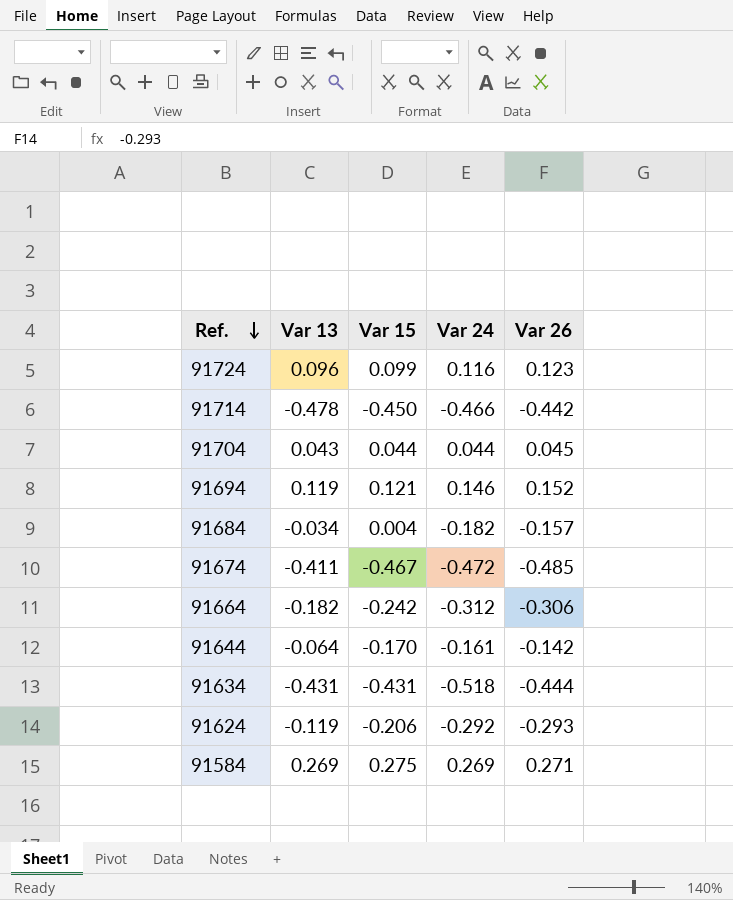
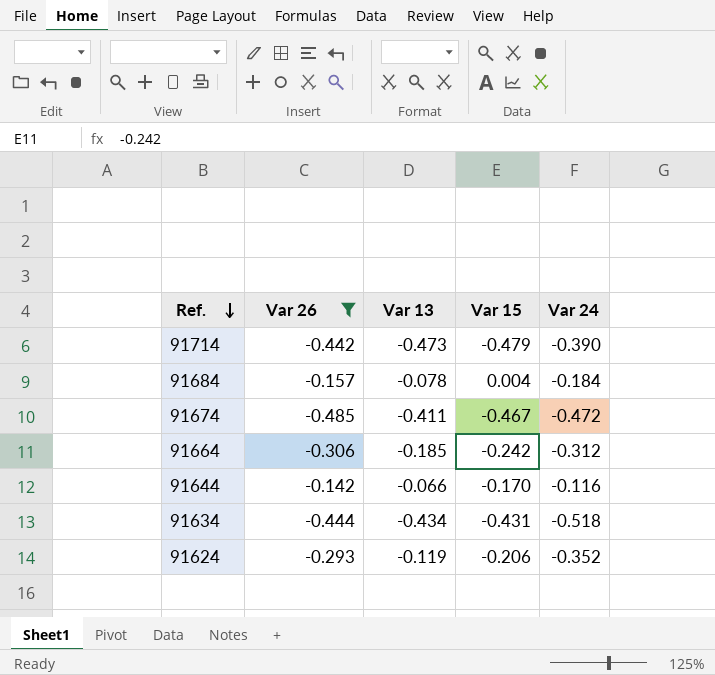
filter: none -> Var 26 <= -0.142
column Var 26 | position: 5 -> 2
91714 | Var 13: -0.478 -> -0.473
91714 | Var 15: -0.450 -> -0.479
91714 | Var 24: -0.466 -> -0.390
91684 | Var 13: -0.034 -> -0.078
91684 | Var 24: -0.182 -> -0.184
91664 | Var 13: -0.182 -> -0.185
91644 | Var 13: -0.064 -> -0.066
91644 | Var 24: -0.161 -> -0.116
91634 | Var 13: -0.431 -> -0.434
91624 | Var 24: -0.292 -> -0.352

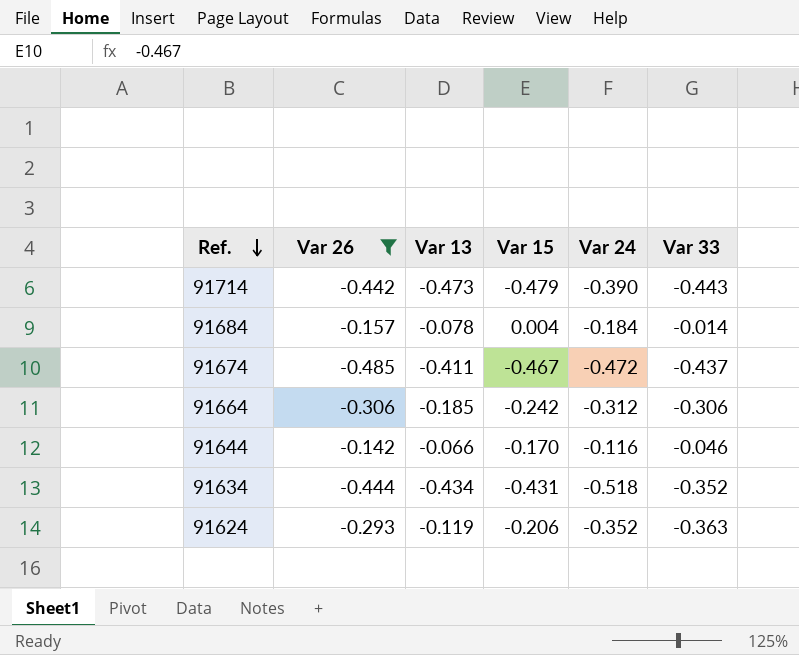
column Var 33 | position: none -> 6

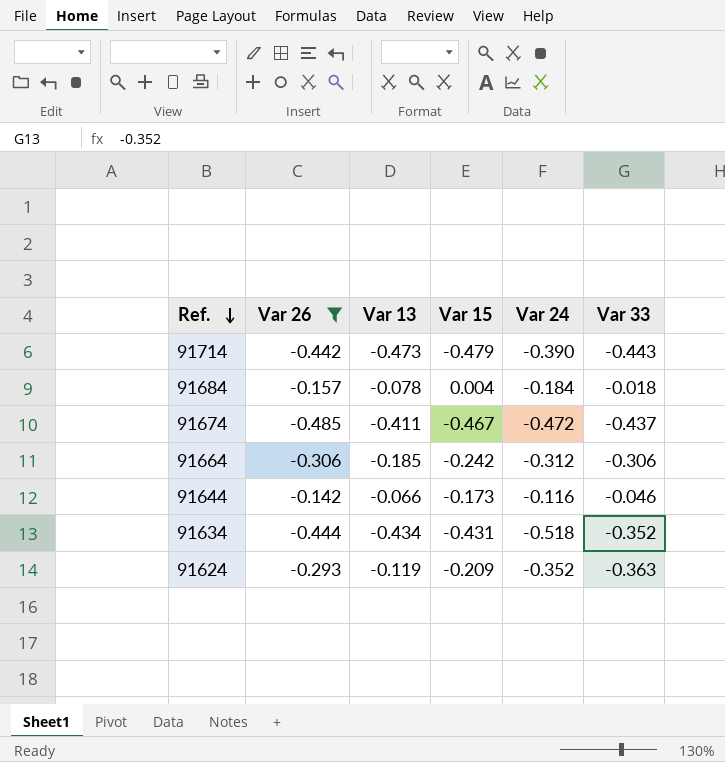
91684 | Var 33: -0.014 -> -0.018
91644 | Var 15: -0.170 -> -0.173
91624 | Var 15: -0.206 -> -0.209

